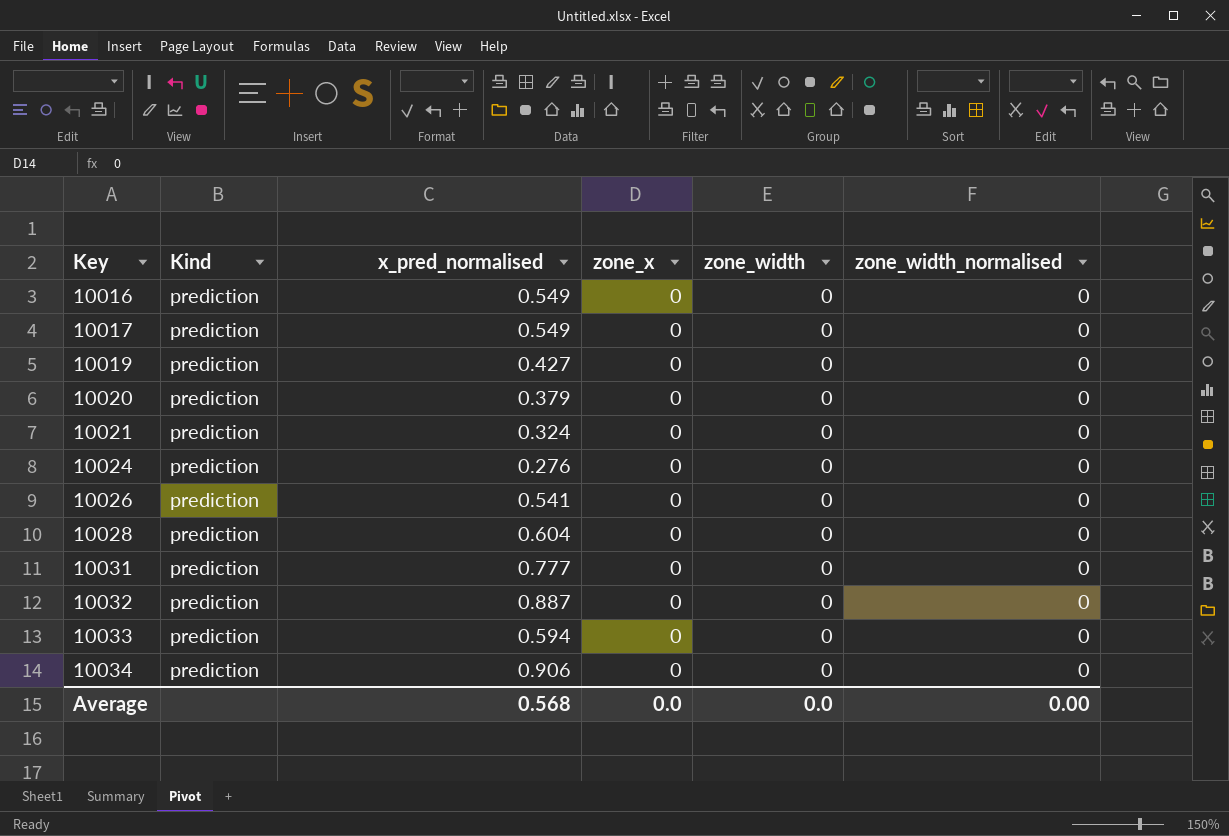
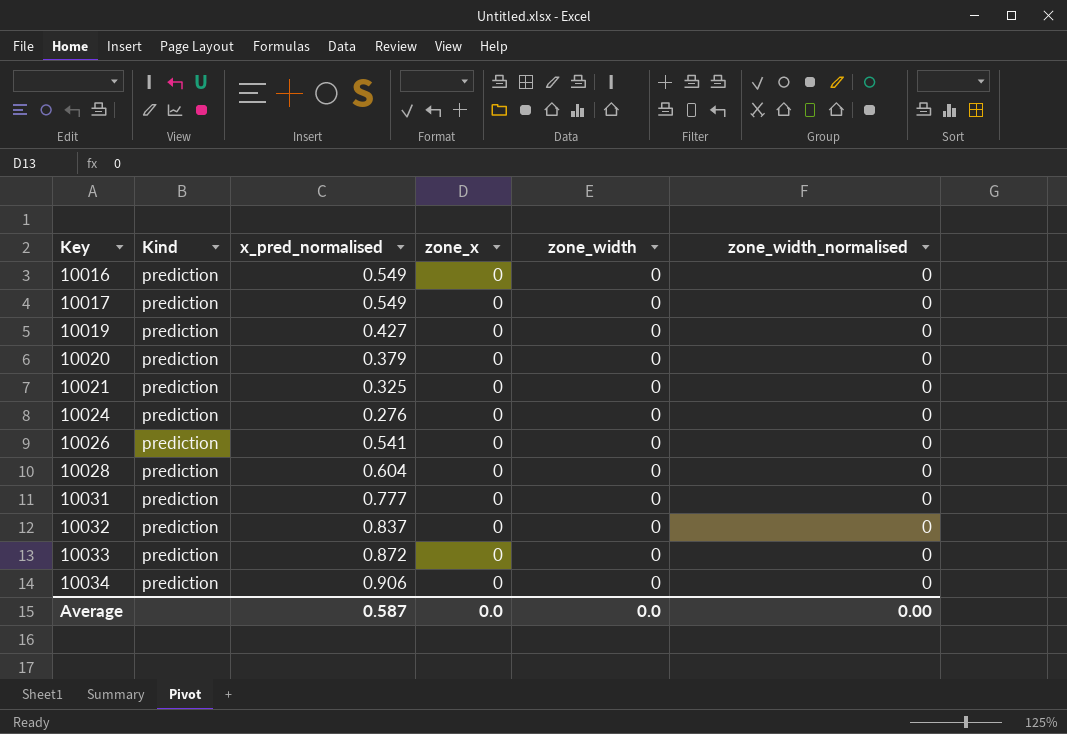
10021 | x_pred_normalised: 0.324 -> 0.325
10032 | x_pred_normalised: 0.887 -> 0.837
10033 | x_pred_normalised: 0.594 -> 0.872
Average | x_pred_normalised: 0.568 -> 0.587

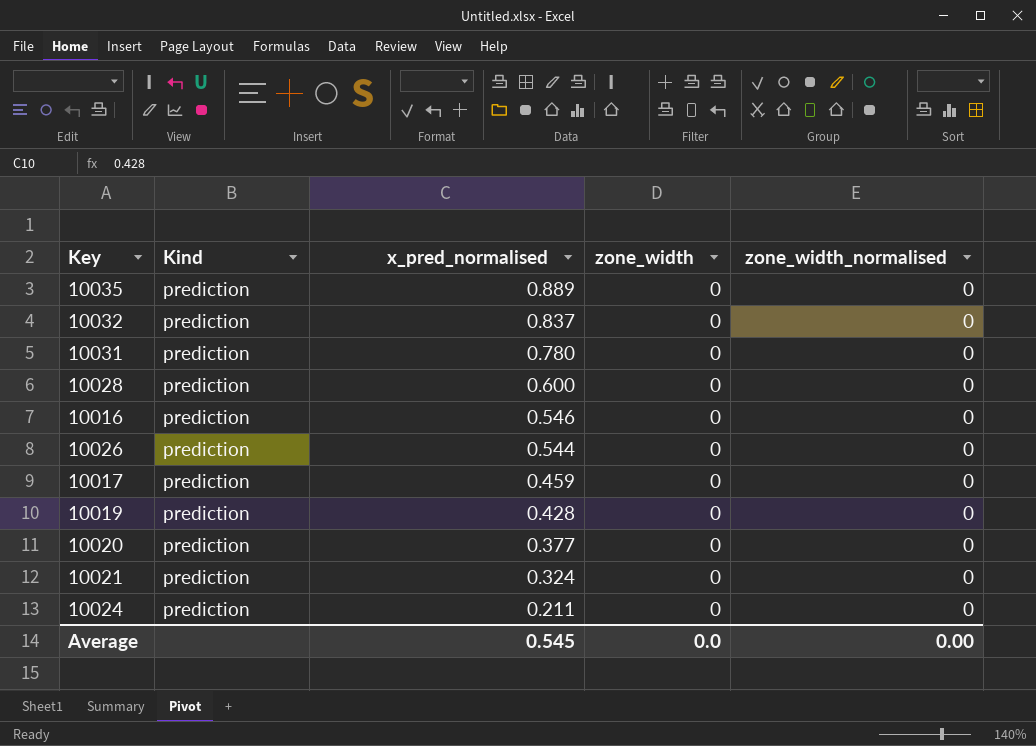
row order: Key ascending -> x_pred_normalised descending
column zone_x | position: 4 -> none
row 10033: prediction | 0.872 | 0 | 0 | 0 -> none
row 10034: prediction | 0.906 | 0 | 0 | 0 -> none
row 10035: none -> prediction | 0.889 | 0 | 0
10031 | x_pred_normalised: 0.777 -> 0.780
10028 | x_pred_normalised: 0.604 -> 0.600
10016 | x_pred_normalised: 0.549 -> 0.546
10026 | x_pred_normalised: 0.541 -> 0.544
10017 | x_pred_normalised: 0.549 -> 0.459
10019 | x_pred_normalised: 0.427 -> 0.428
10020 | x_pred_normalised: 0.379 -> 0.377
10021 | x_pred_normalised: 0.325 -> 0.324
10024 | x_pred_normalised: 0.276 -> 0.211
Average | x_pred_normalised: 0.587 -> 0.545

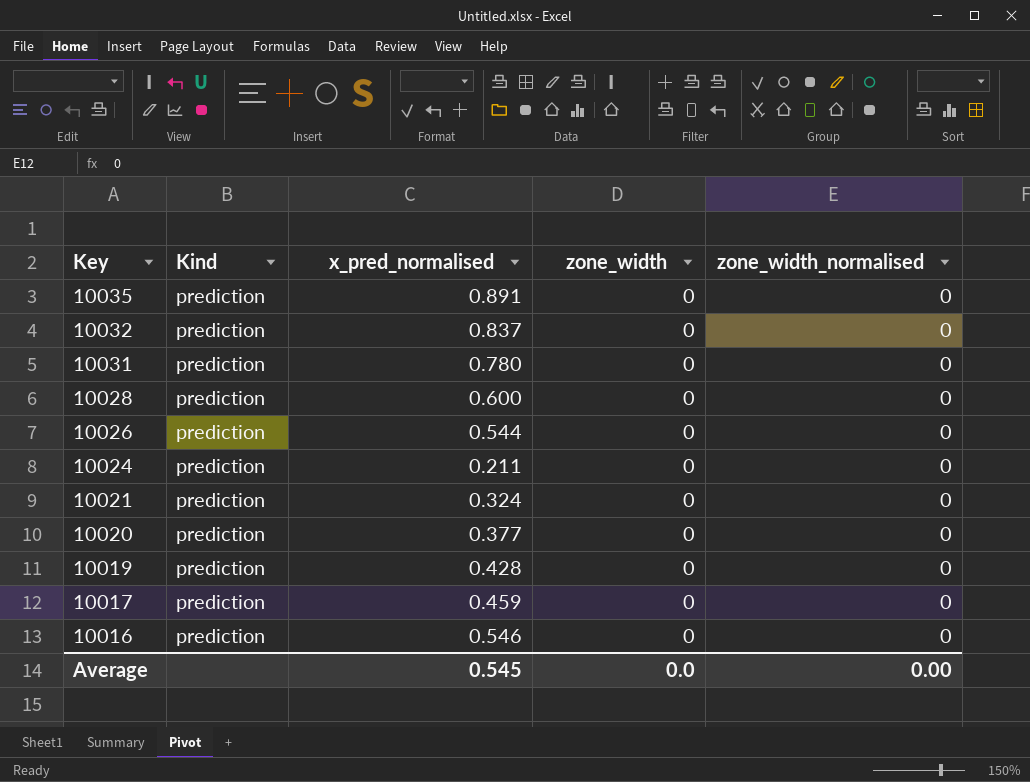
row order: x_pred_normalised descending -> Key descending
10035 | x_pred_normalised: 0.889 -> 0.891

